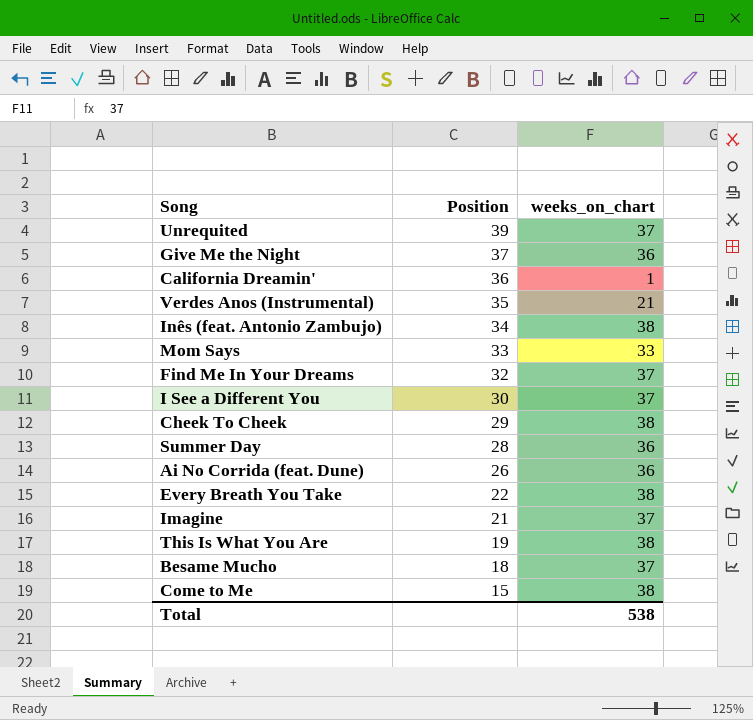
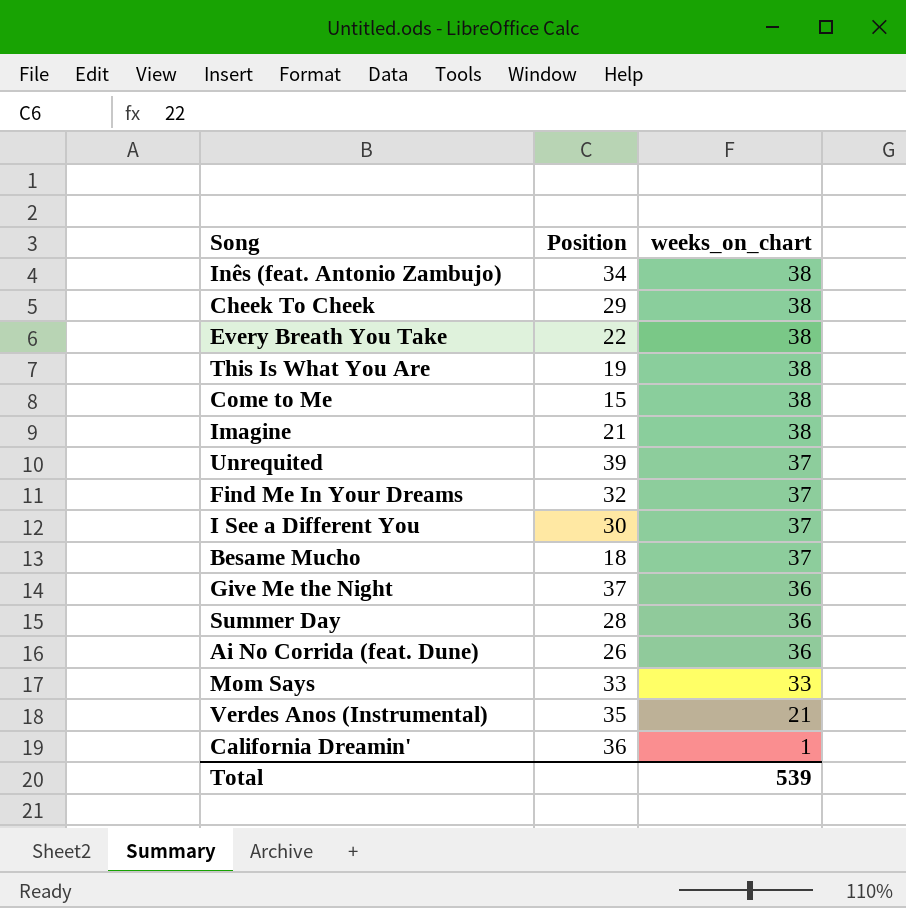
row order: Position descending -> weeks_on_chart descending
Imagine | weeks_on_chart: 37 -> 38
Total | weeks_on_chart: 538 -> 539

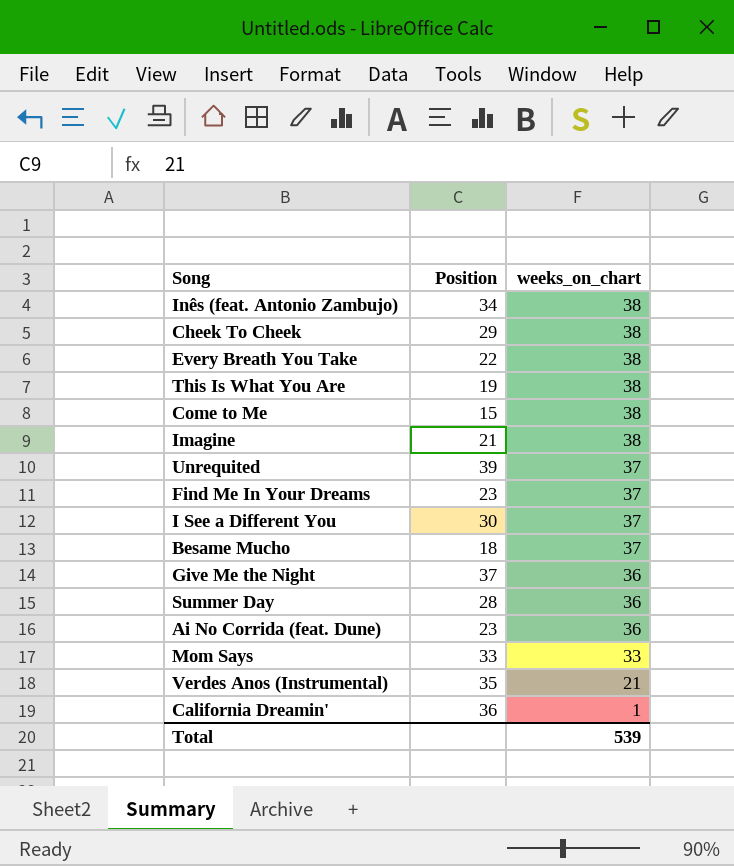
Find Me In Your Dreams | Position: 32 -> 23
Ai No Corrida (feat. Dune) | Position: 26 -> 23

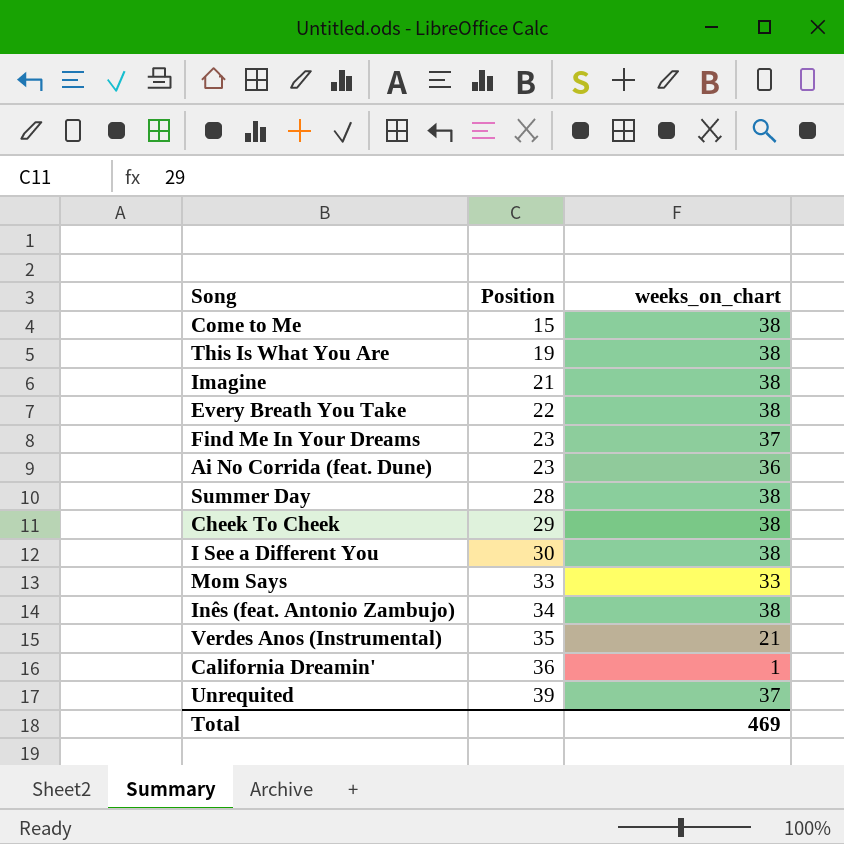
row order: weeks_on_chart descending -> Position ascending
row Besame Mucho: 18 | 37 -> none
row Give Me the Night: 37 | 36 -> none
Summer Day | weeks_on_chart: 36 -> 38
I See a Different You | weeks_on_chart: 37 -> 38
Total | weeks_on_chart: 539 -> 469

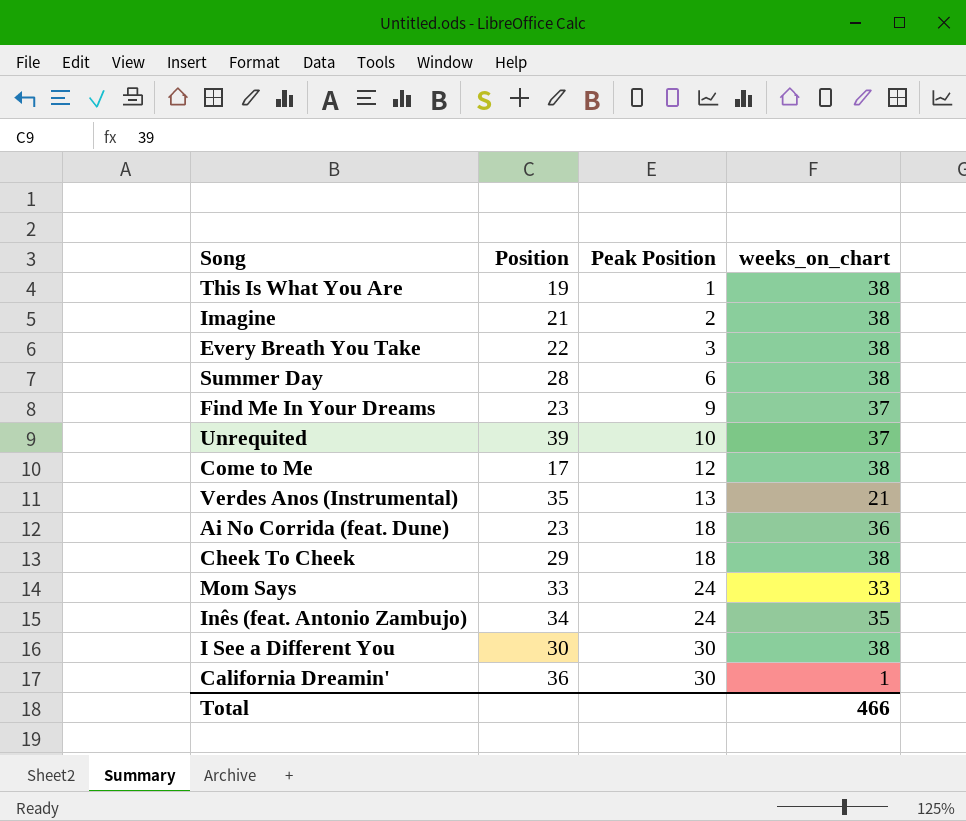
row order: Position ascending -> Peak Position ascending
column Peak Position | position: none -> 3
Come to Me | Position: 15 -> 17
Inês (feat. Antonio Zambujo) | weeks_on_chart: 38 -> 35
Total | weeks_on_chart: 469 -> 466

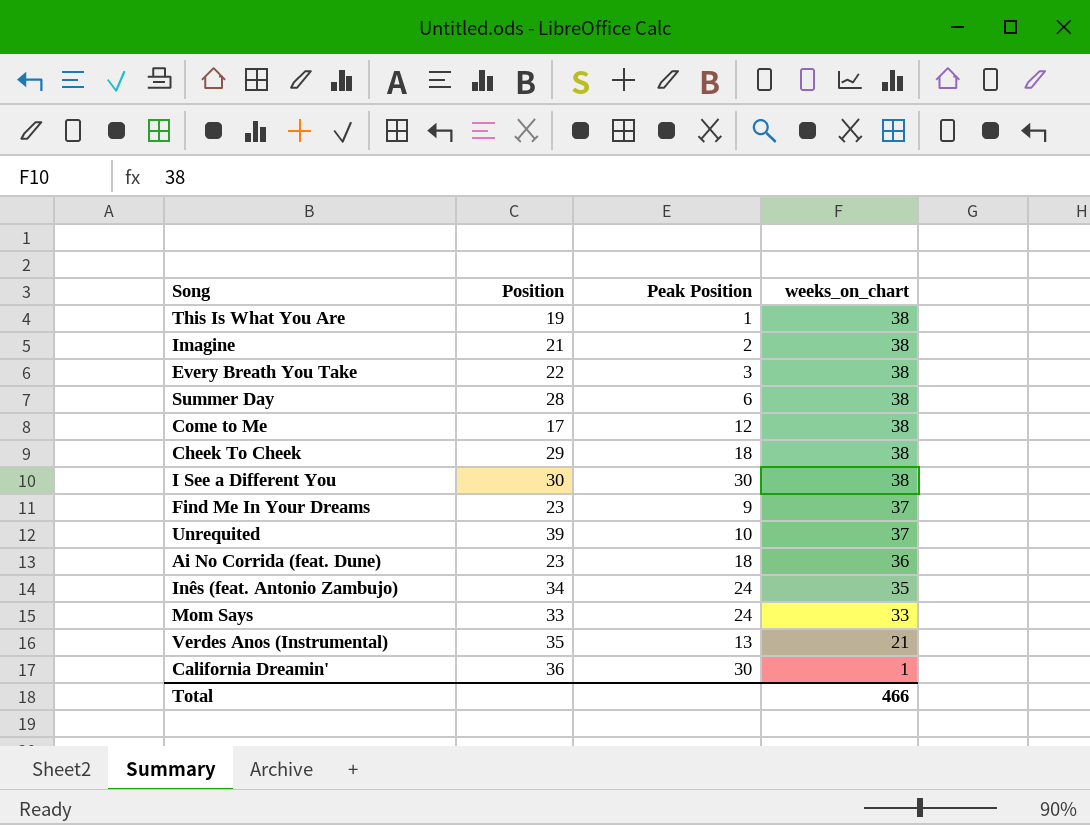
row order: Peak Position ascending -> weeks_on_chart descending

